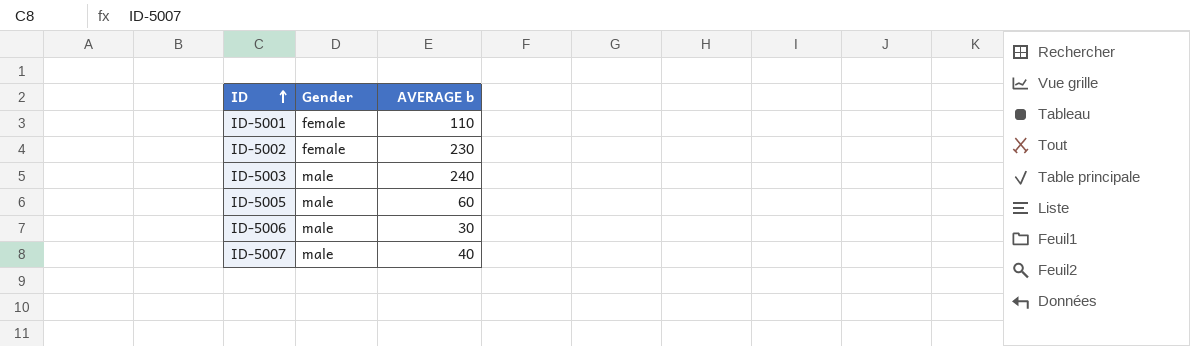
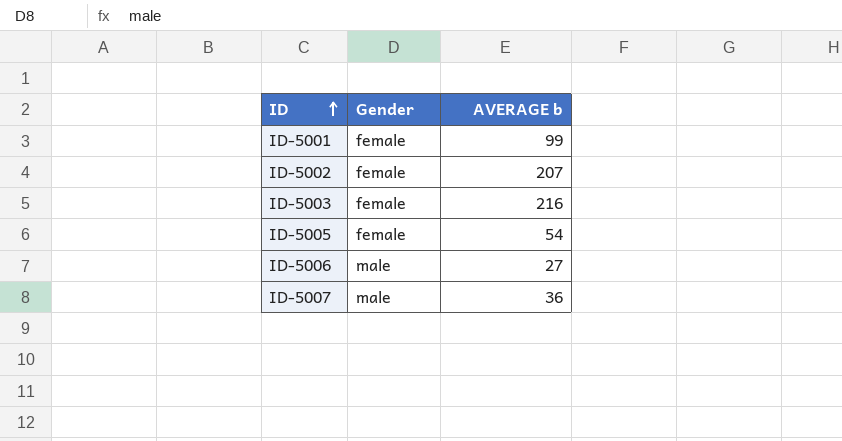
ID-5001 | AVERAGE b: 110 -> 99
ID-5002 | AVERAGE b: 230 -> 207
ID-5003 | Gender: male -> female
ID-5003 | AVERAGE b: 240 -> 216
ID-5005 | Gender: male -> female
ID-5005 | AVERAGE b: 60 -> 54
ID-5006 | AVERAGE b: 30 -> 27
ID-5007 | AVERAGE b: 40 -> 36

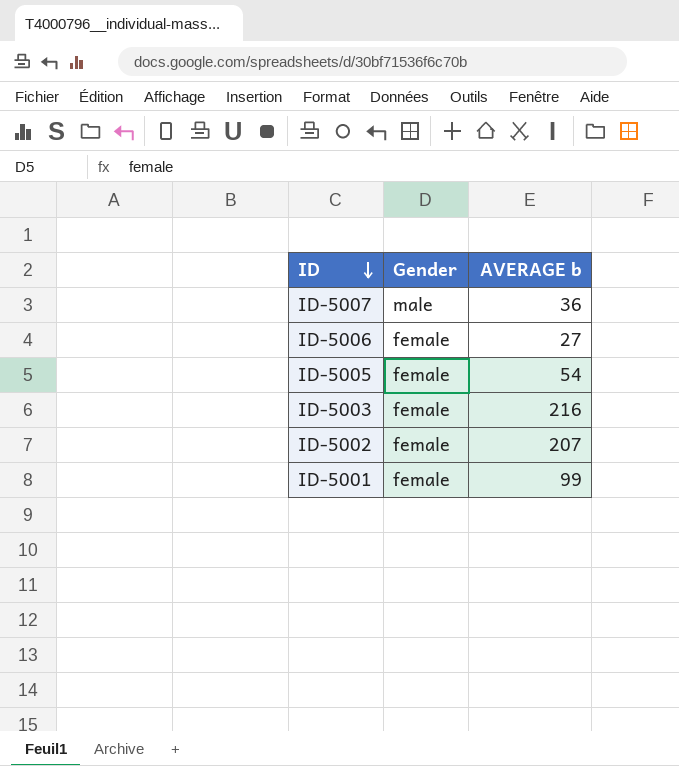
row order: ID ascending -> ID descending
ID-5006 | Gender: male -> female

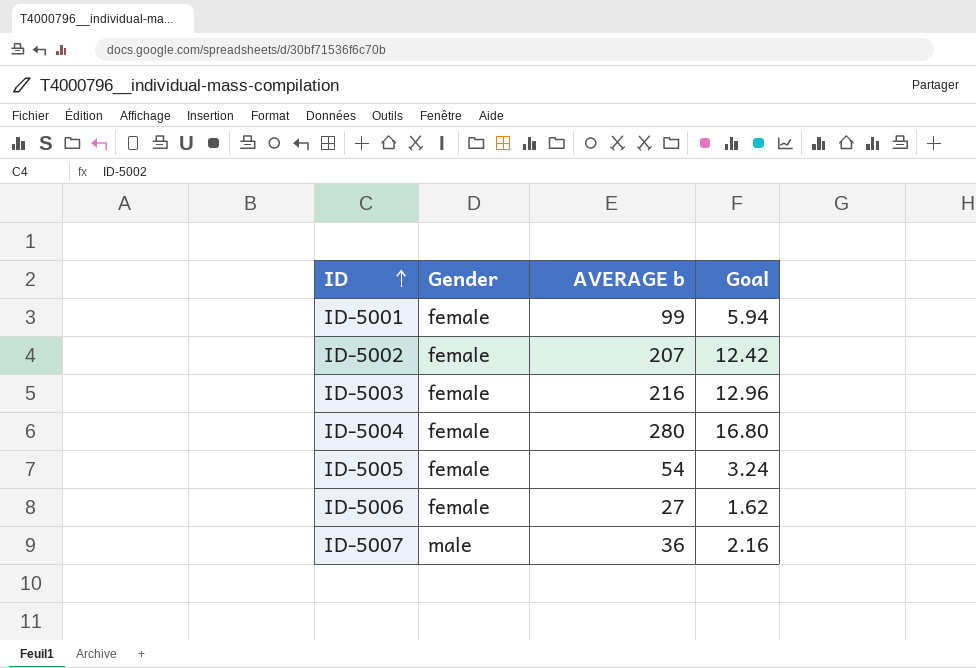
row order: ID descending -> ID ascending
column Goal | formula: none -> [AVERAGE b] * 0.06
row ID-5004: none -> female | 280 | 16.80

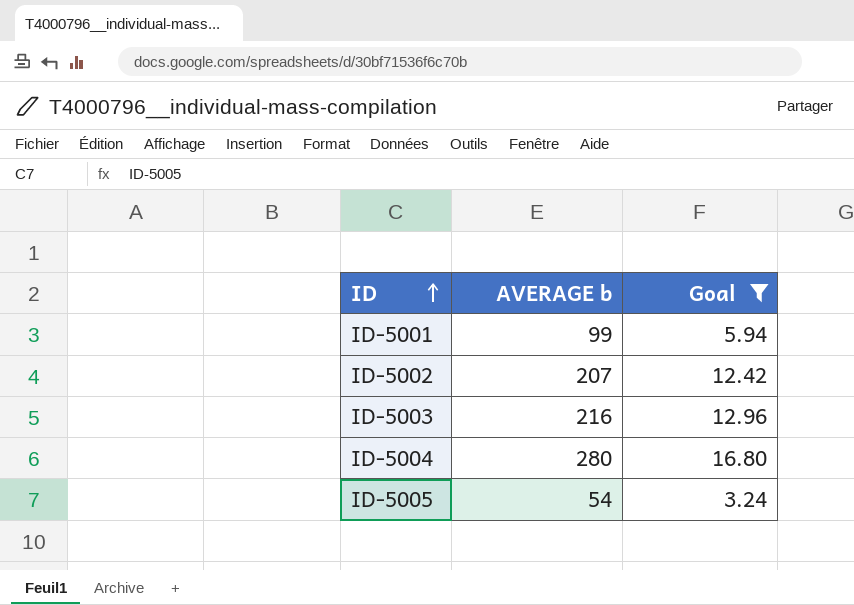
filter: none -> Goal >= 3.24
column Gender | position: 2 -> none

